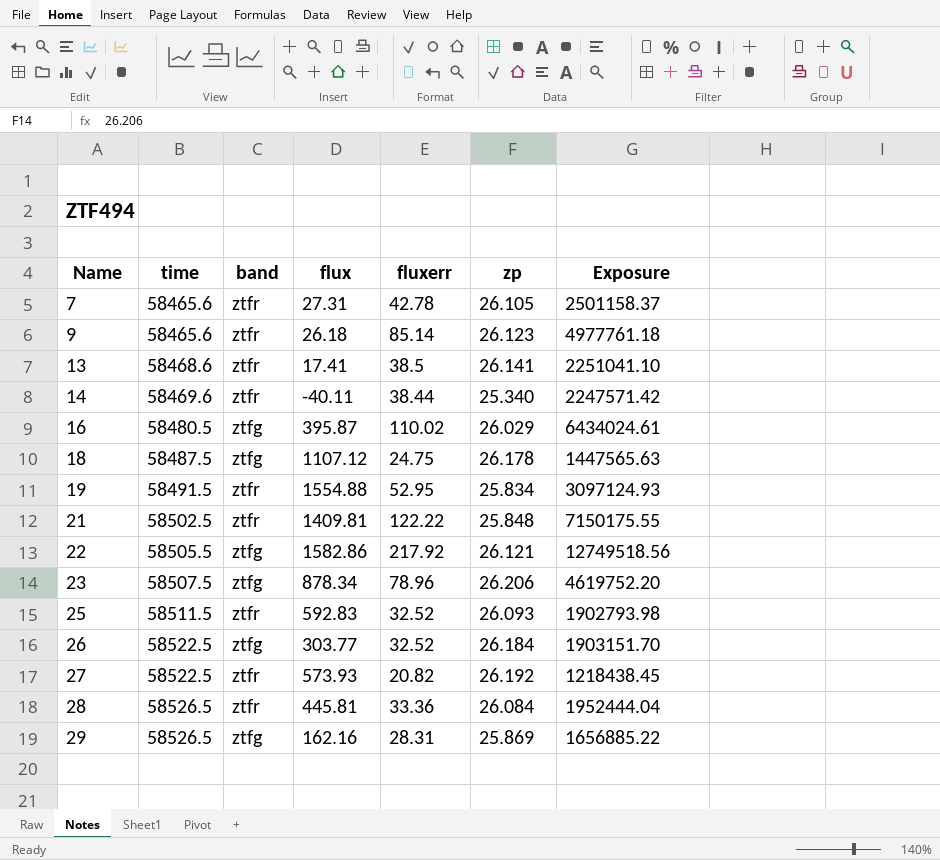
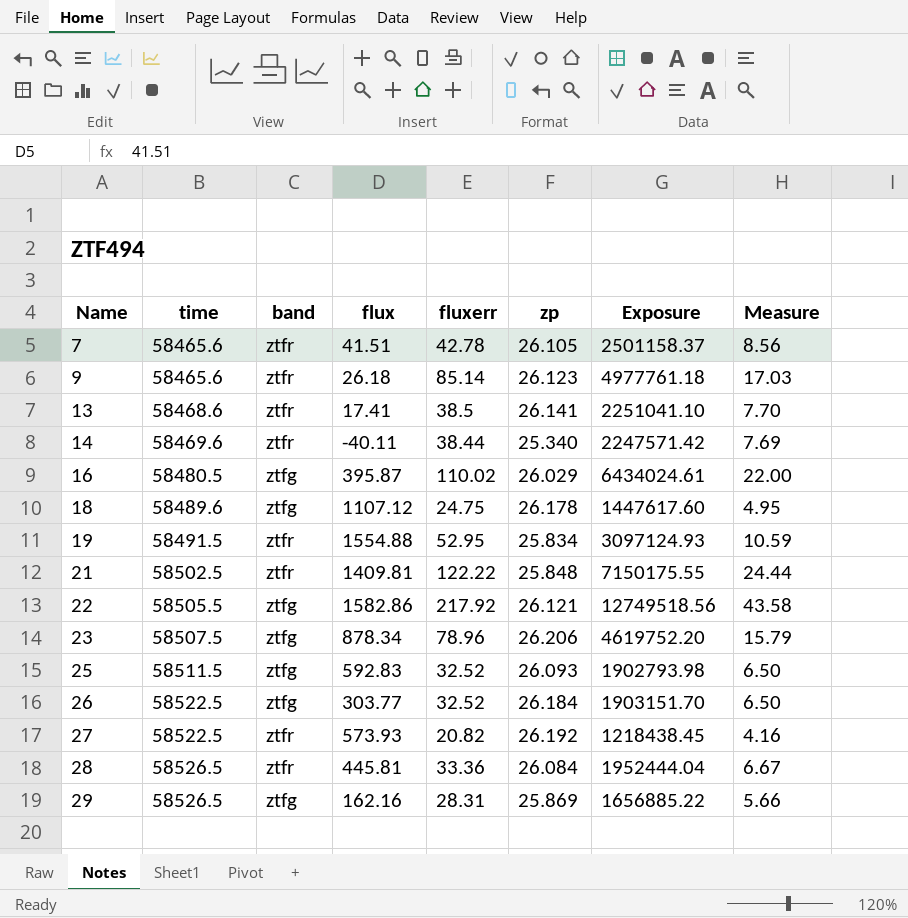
column Measure | formula: none -> [fluxerr] * 0.2
7 | flux: 27.31 -> 41.51
18 | time: 58487.5 -> 58489.6
18 | Exposure: 1447565.63 -> 1447617.60
25 | band: ztfr -> ztfg

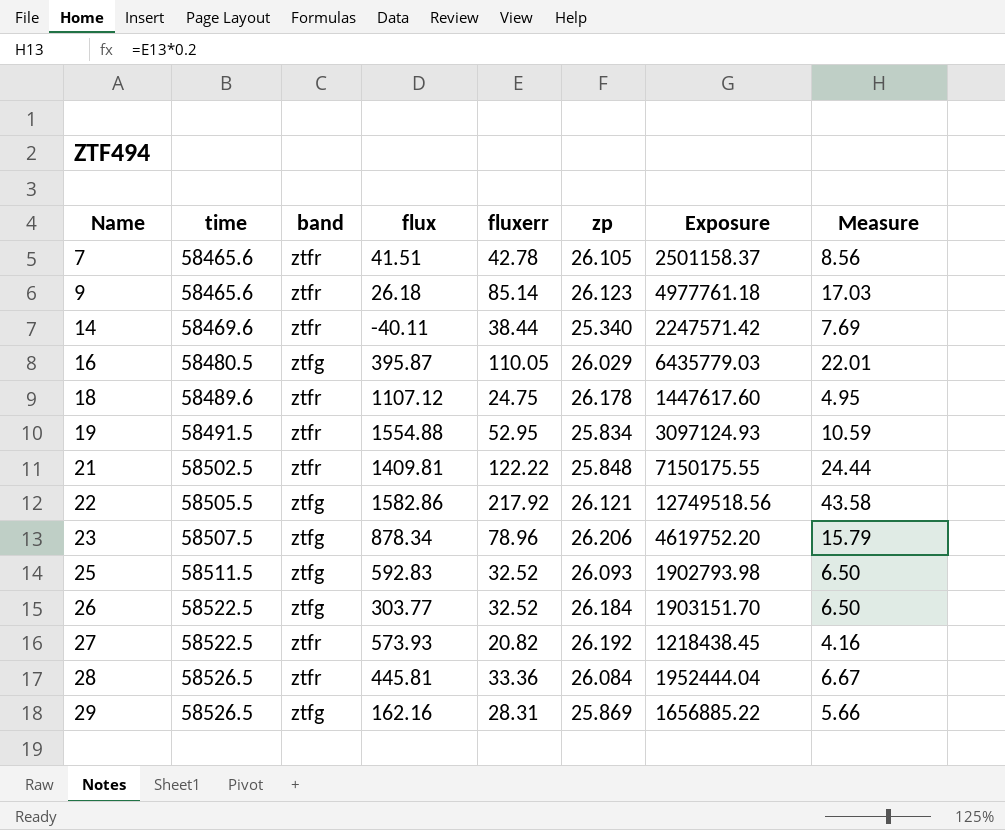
row 13: 58468.6 | ztfr | 17.41 | 38.5 | 26.141 | 2251041.10 | 7.70 -> none
16 | fluxerr: 110.02 -> 110.05
16 | Exposure: 6434024.61 -> 6435779.03
16 | Measure: 22.00 -> 22.01
18 | band: ztfg -> ztfr

